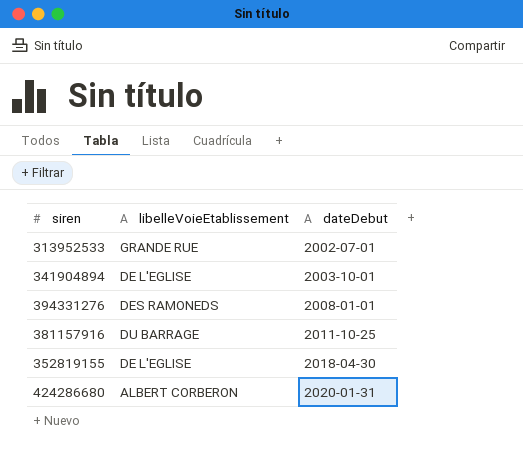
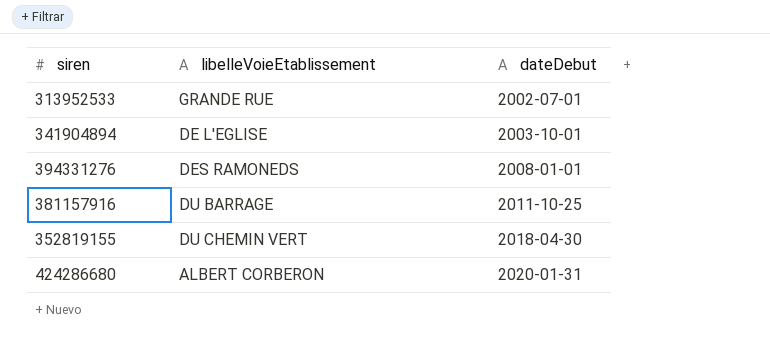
352819155 | libelleVoieEtablissement: DE L'EGLISE -> DU CHEMIN VERT

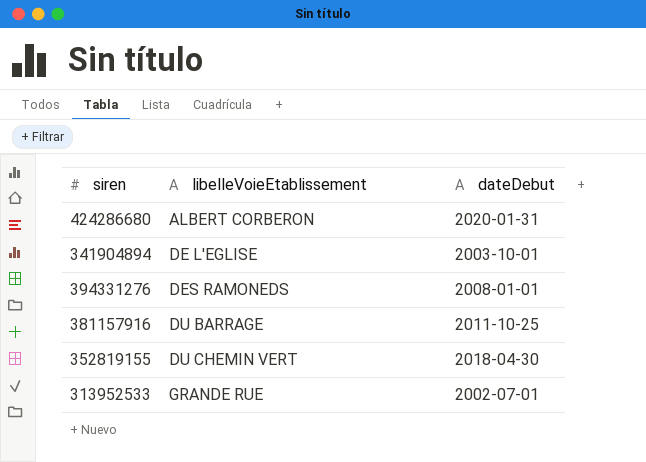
row order: dateDebut ascending -> libelleVoieEtablissement ascending

